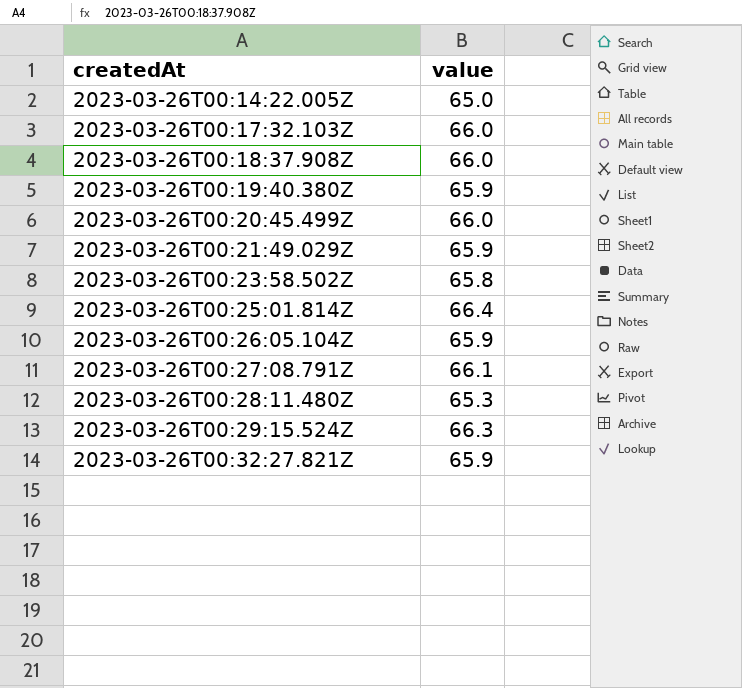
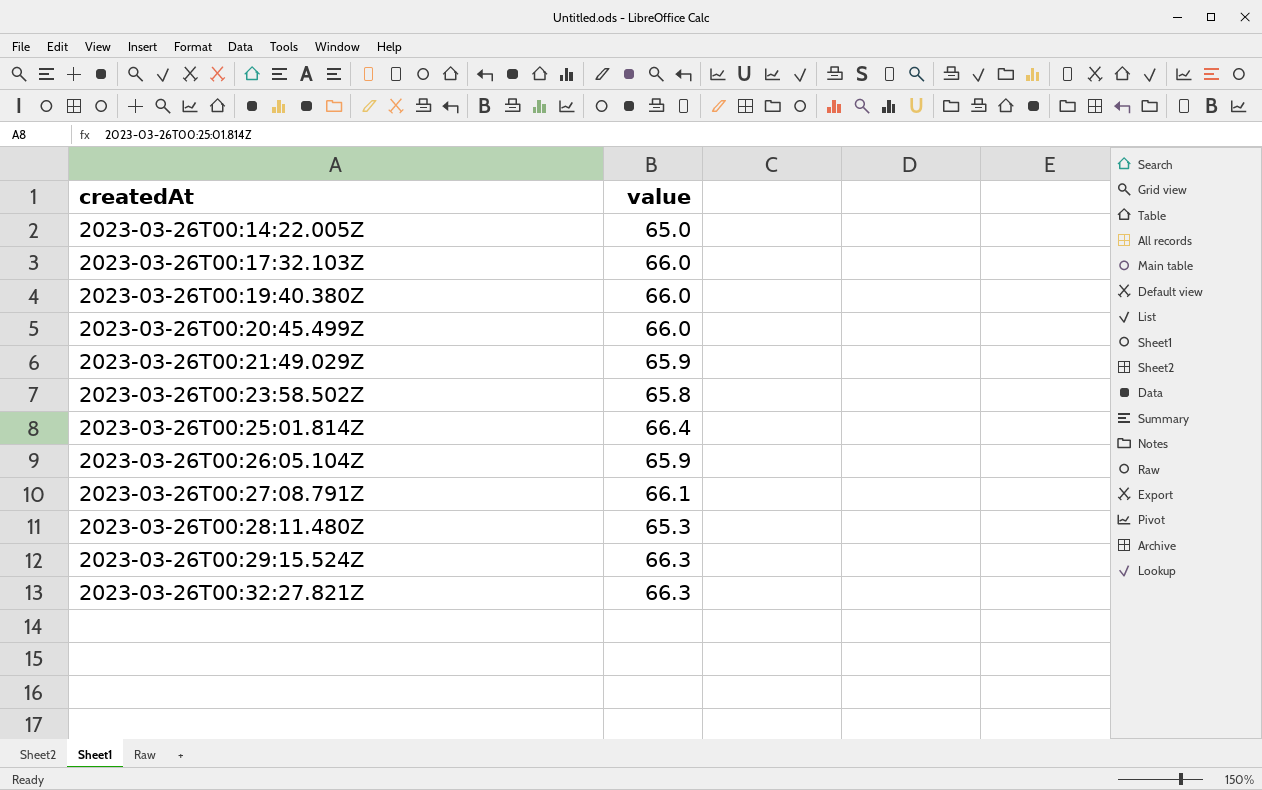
row 2023-03-26T00:18:37.908Z: 66.0 -> none
2023-03-26T00:19:40.380Z | value: 65.9 -> 66.0
2023-03-26T00:32:27.821Z | value: 65.9 -> 66.3

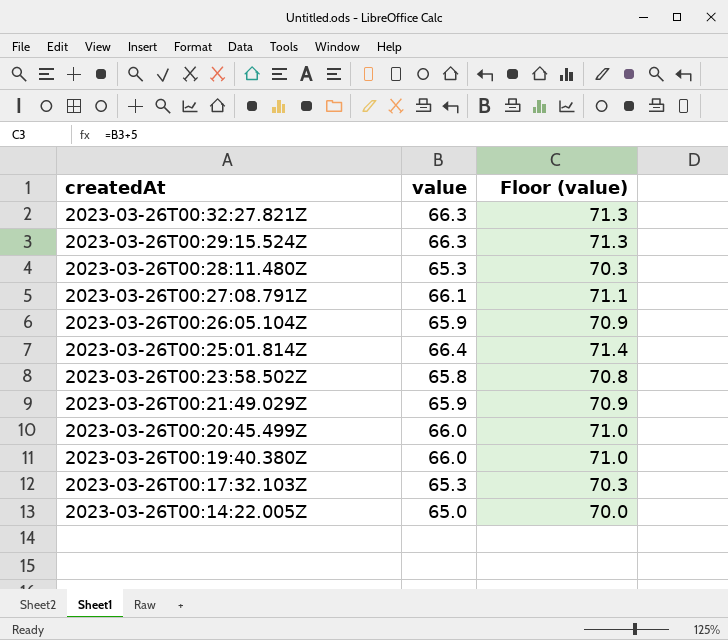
row order: createdAt ascending -> createdAt descending
column Floor (value) | formula: none -> [value] + 5
2023-03-26T00:17:32.103Z | value: 66.0 -> 65.3

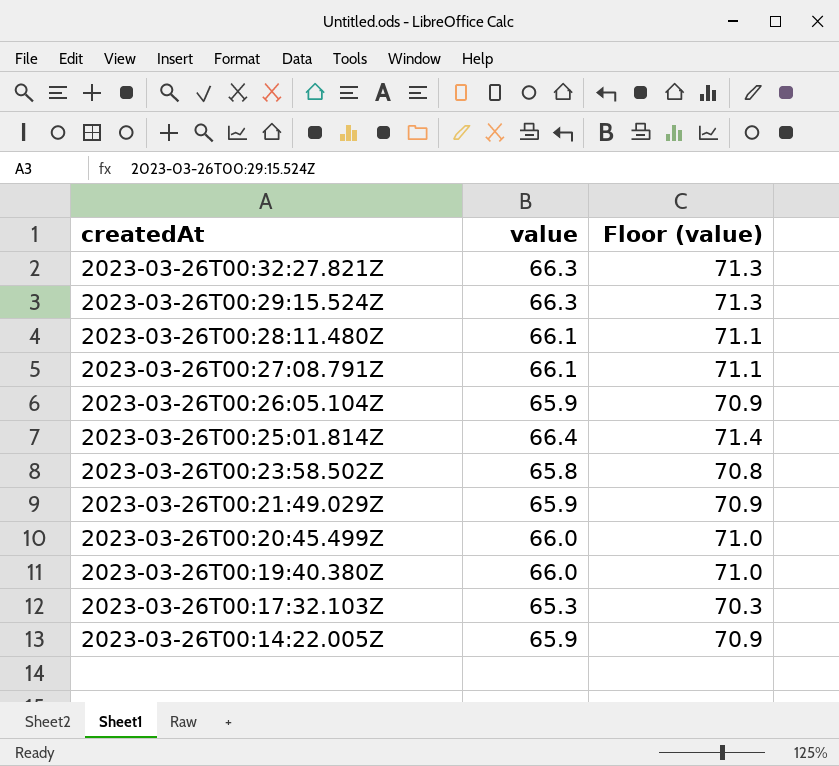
2023-03-26T00:28:11.480Z | value: 65.3 -> 66.1
2023-03-26T00:28:11.480Z | Floor (value): 70.3 -> 71.1
2023-03-26T00:14:22.005Z | value: 65.0 -> 65.9
2023-03-26T00:14:22.005Z | Floor (value): 70.0 -> 70.9

